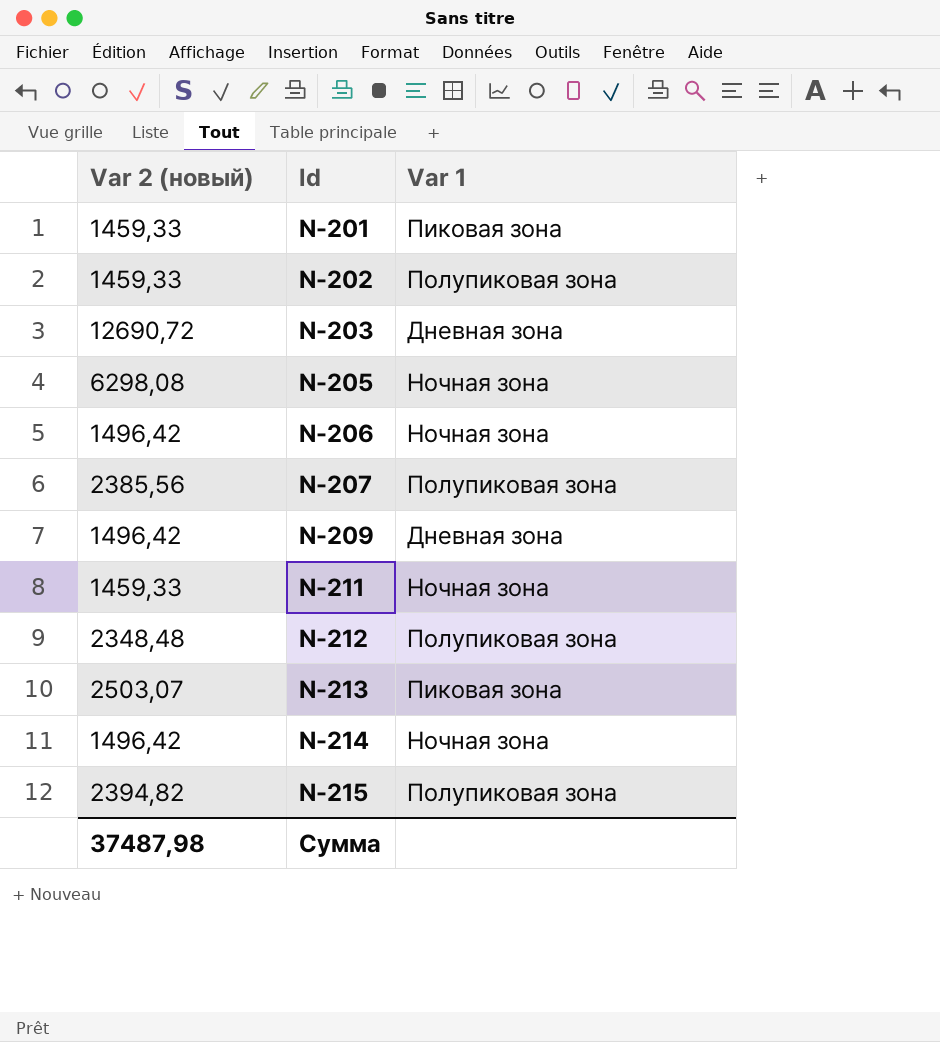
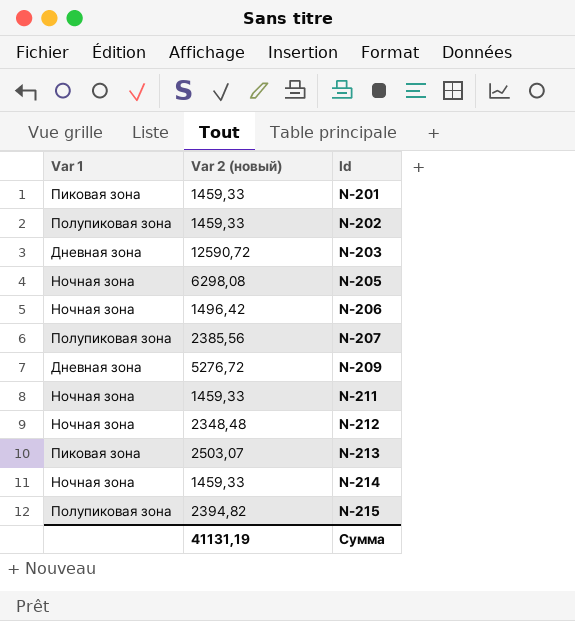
column Var 1 | position: 3 -> 1
N-203 | Var 2 (новый): 12690,72 -> 12590,72
N-209 | Var 2 (новый): 1496,42 -> 5276,72
N-212 | Var 1: Полупиковая зона -> Ночная зона
N-214 | Var 2 (новый): 1496,42 -> 1459,33
Сумма | Var 2 (новый): 37487,98 -> 41131,19

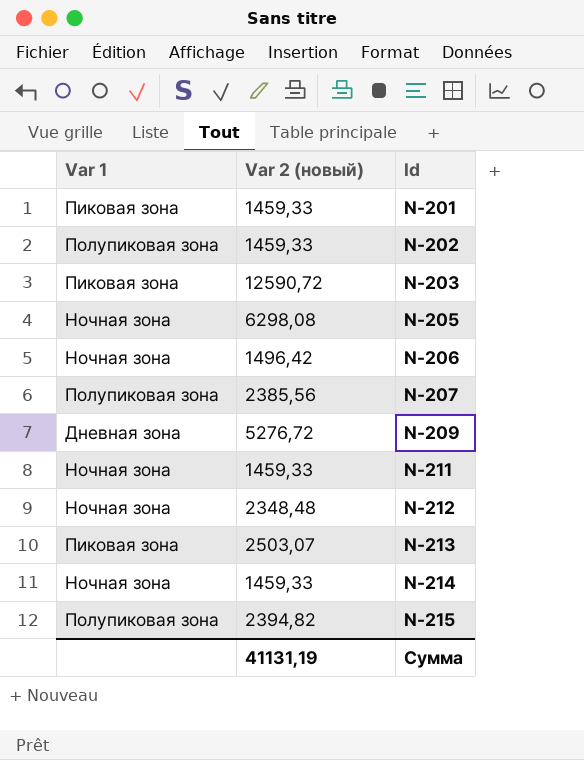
N-203 | Var 1: Дневная зона -> Пиковая зона

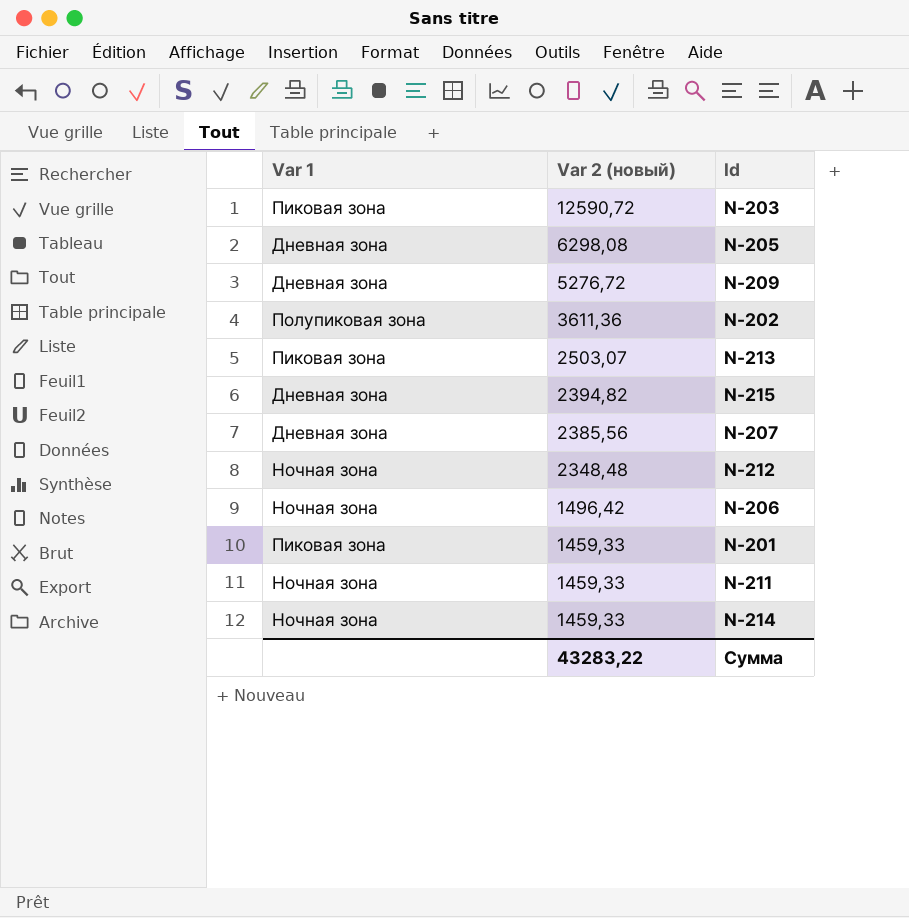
row order: Id ascending -> Var 2 (новый) descending
N-205 | Var 1: Ночная зона -> Дневная зона
N-202 | Var 2 (новый): 1459,33 -> 3611,36
N-215 | Var 1: Полупиковая зона -> Дневная зона
N-207 | Var 1: Полупиковая зона -> Дневная зона
Сумма | Var 2 (новый): 41131,19 -> 43283,22

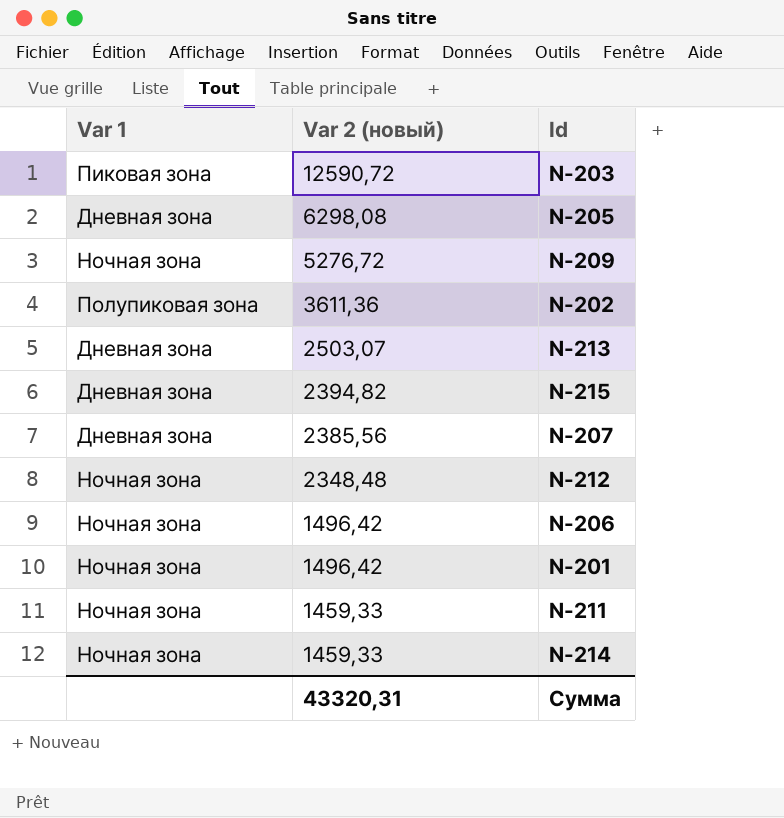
N-209 | Var 1: Дневная зона -> Ночная зона
N-213 | Var 1: Пиковая зона -> Дневная зона
N-201 | Var 1: Пиковая зона -> Ночная зона
N-201 | Var 2 (новый): 1459,33 -> 1496,42
Сумма | Var 2 (новый): 43283,22 -> 43320,31

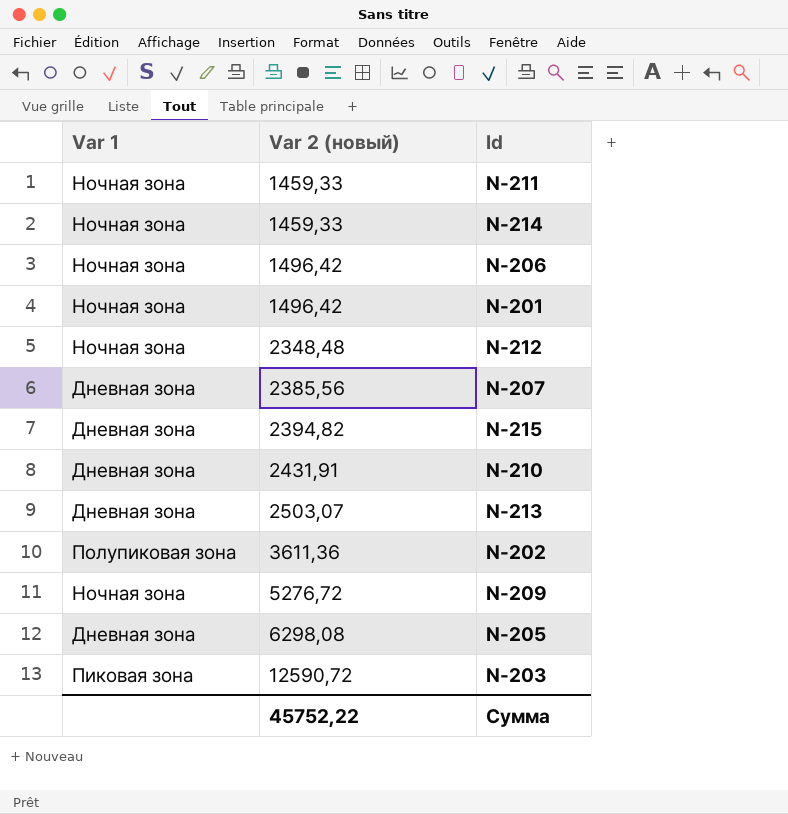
row order: Var 2 (новый) descending -> Var 2 (новый) ascending
row N-210: none -> Дневная зона | 2431,91
Сумма | Var 2 (новый): 43320,31 -> 45752,22

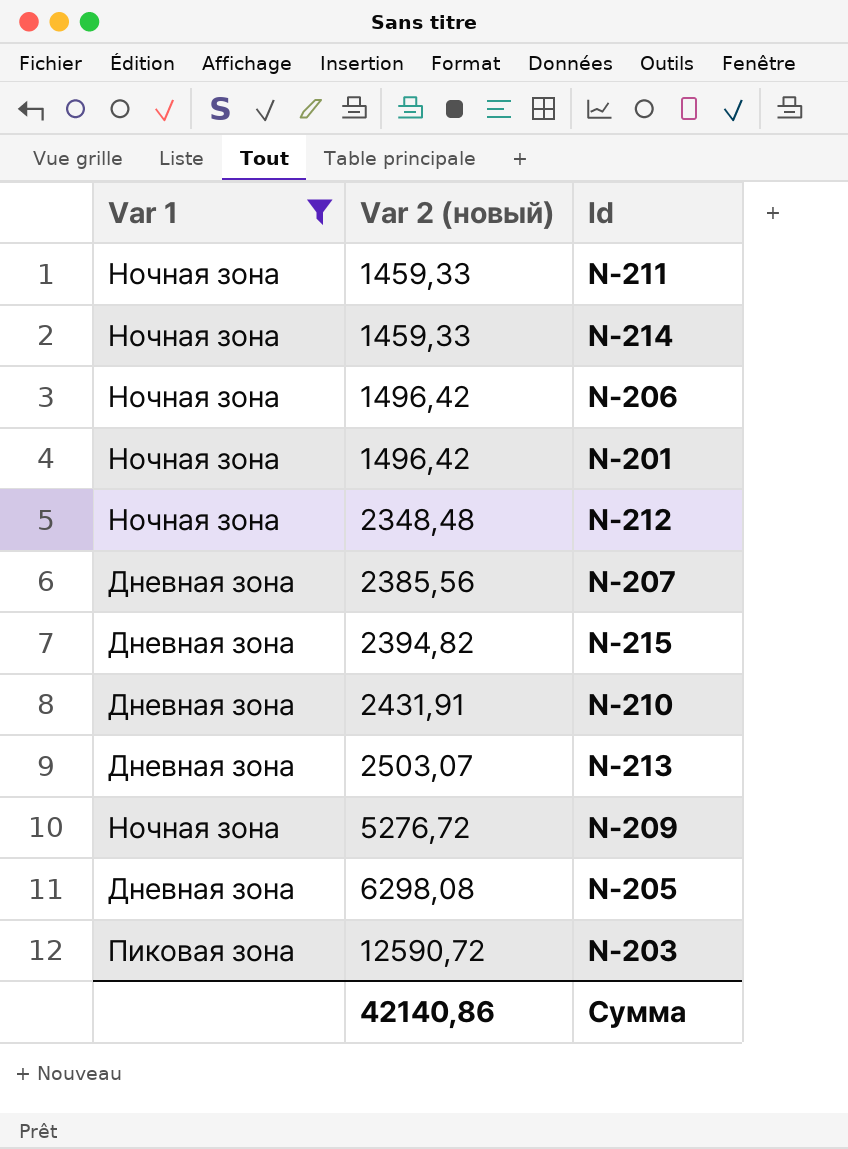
filter: none -> Var 1 != Полупиковая зона
Сумма | Var 2 (новый): 45752,22 -> 42140,86

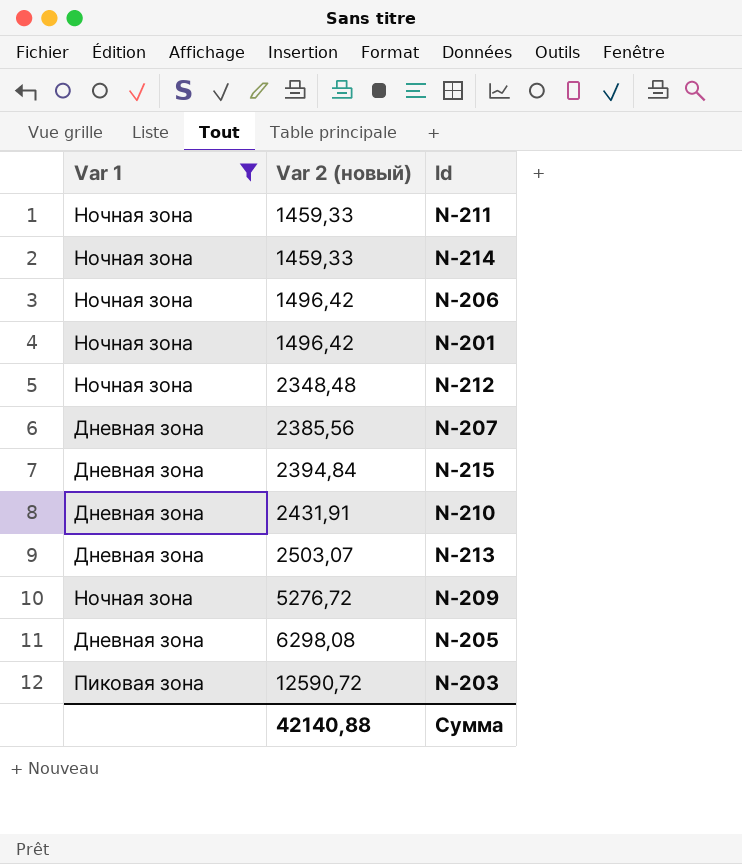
N-215 | Var 2 (новый): 2394,82 -> 2394,84
Сумма | Var 2 (новый): 42140,86 -> 42140,88

